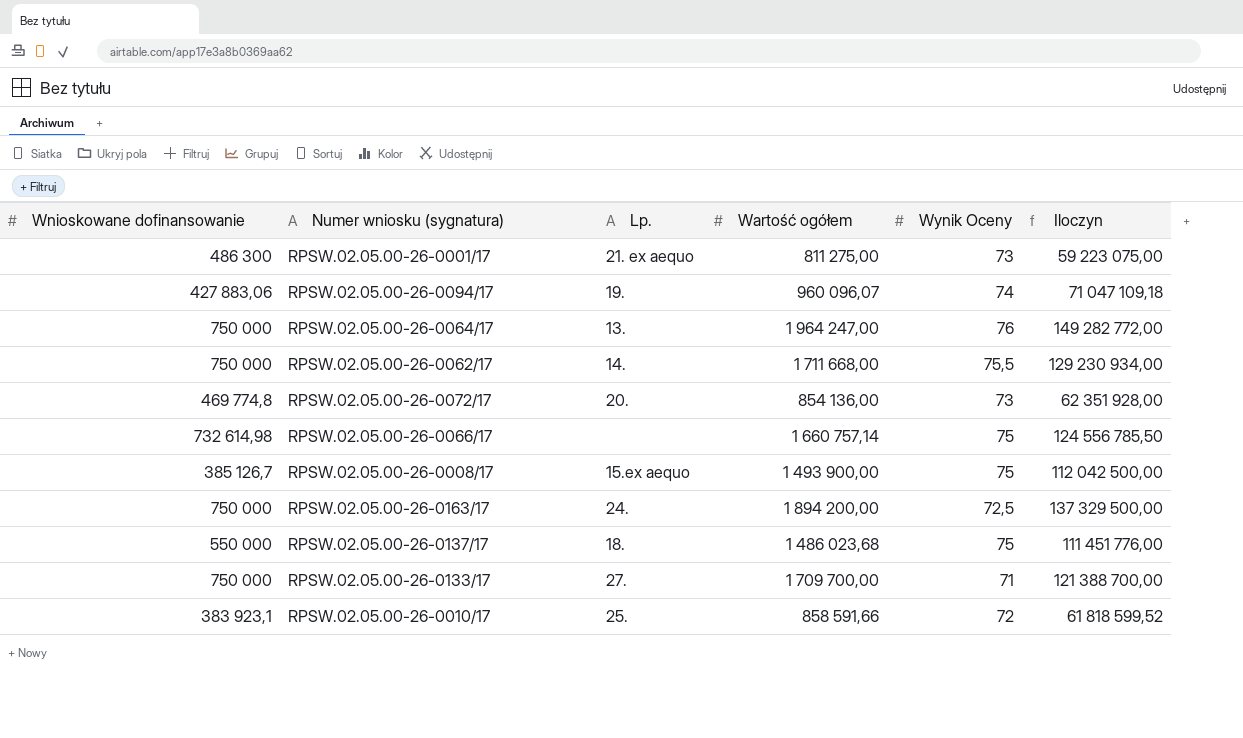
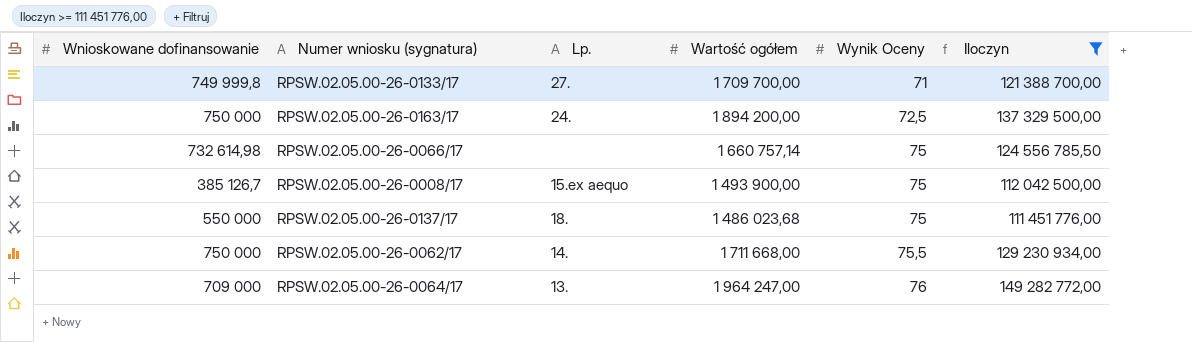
filter: none -> Iloczyn >= 111 451 776,00
row order: none -> Wynik Oceny ascending
RPSW.02.05.00-26-0133/17 | Wnioskowane dofinansowanie: 750 000 -> 749 999,8
RPSW.02.05.00-26-0064/17 | Wnioskowane dofinansowanie: 750 000 -> 709 000

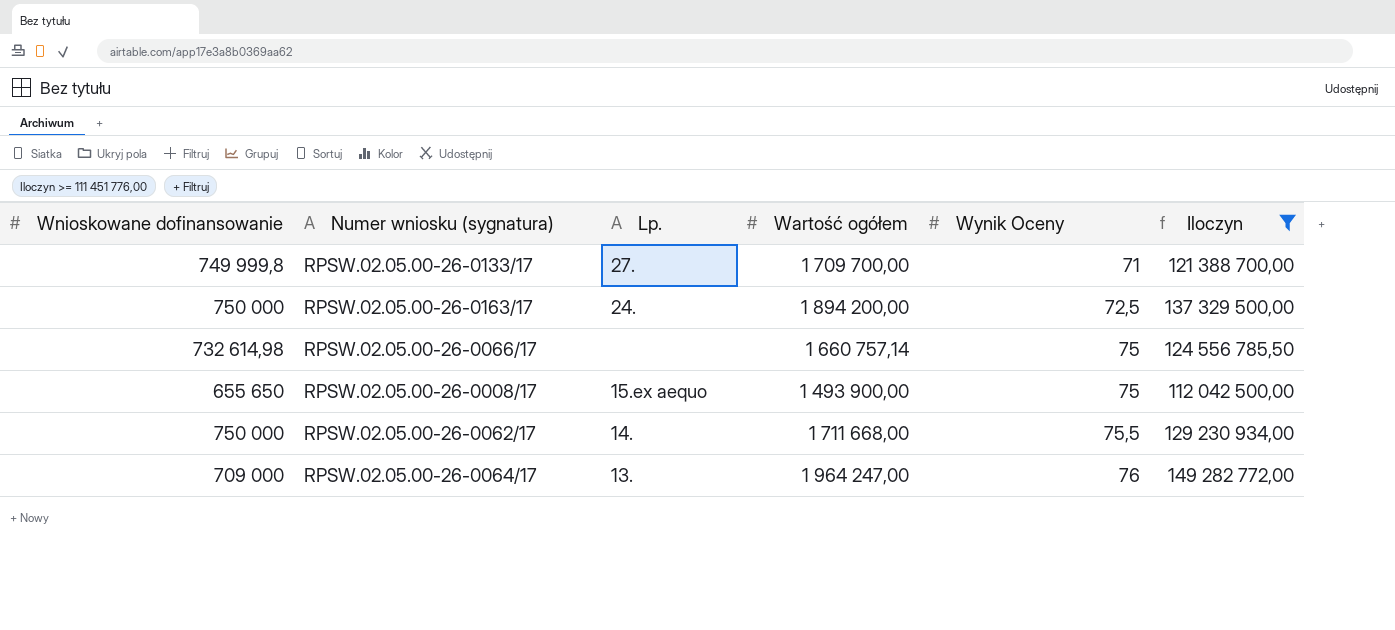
row RPSW.02.05.00-26-0137/17: 550 000 | 18. | 1 486 023,68 | 75 | 111 451 776,00 -> none
RPSW.02.05.00-26-0008/17 | Wnioskowane dofinansowanie: 385 126,7 -> 655 650

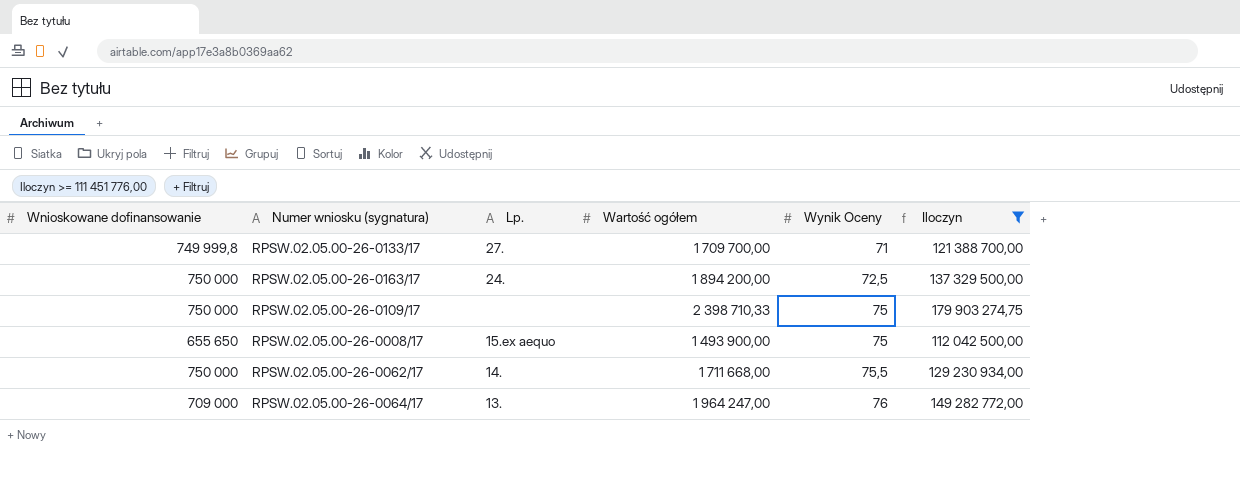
row RPSW.02.05.00-26-0066/17: 732 614,98 | none | 1 660 757,14 | 75 | 124 556 785,50 -> none
row RPSW.02.05.00-26-0109/17: none -> 750 000 | none | 2 398 710,33 | 75 | 179 903 274,75

